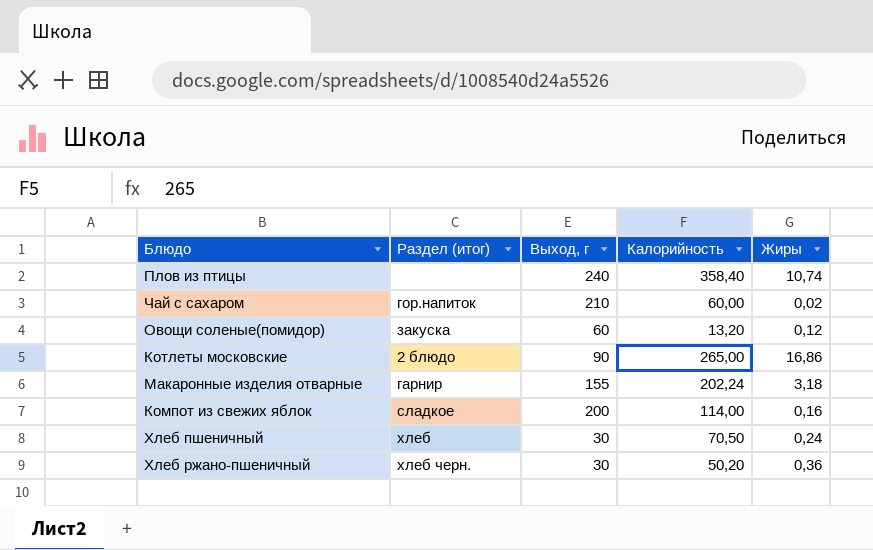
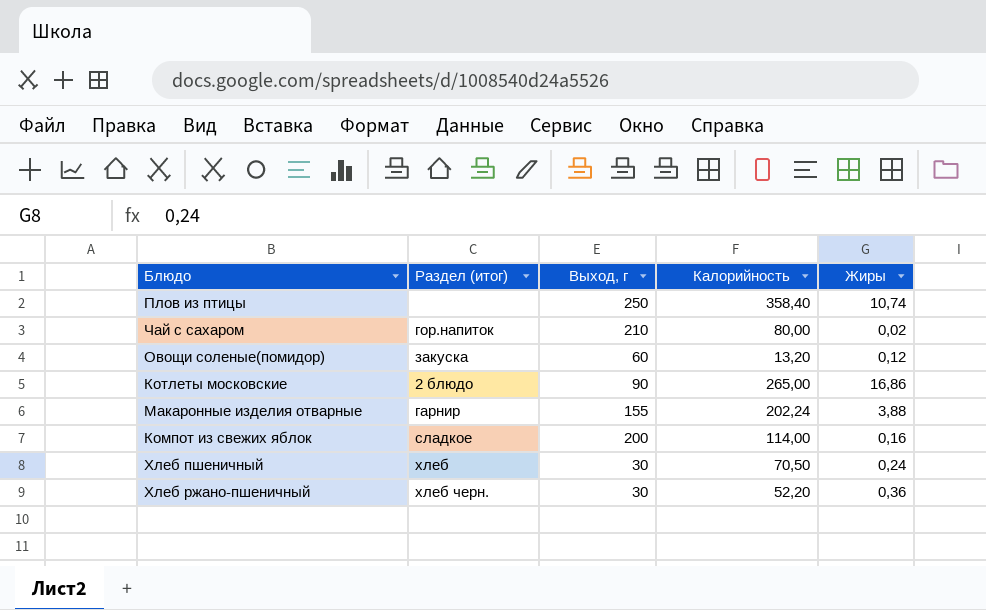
Плов из птицы | Выход, г: 240 -> 250
Чай с сахаром | Калорийность: 60,00 -> 80,00
Макаронные изделия отварные | Жиры: 3,18 -> 3,88
Хлеб ржано-пшеничный | Калорийность: 50,20 -> 52,20

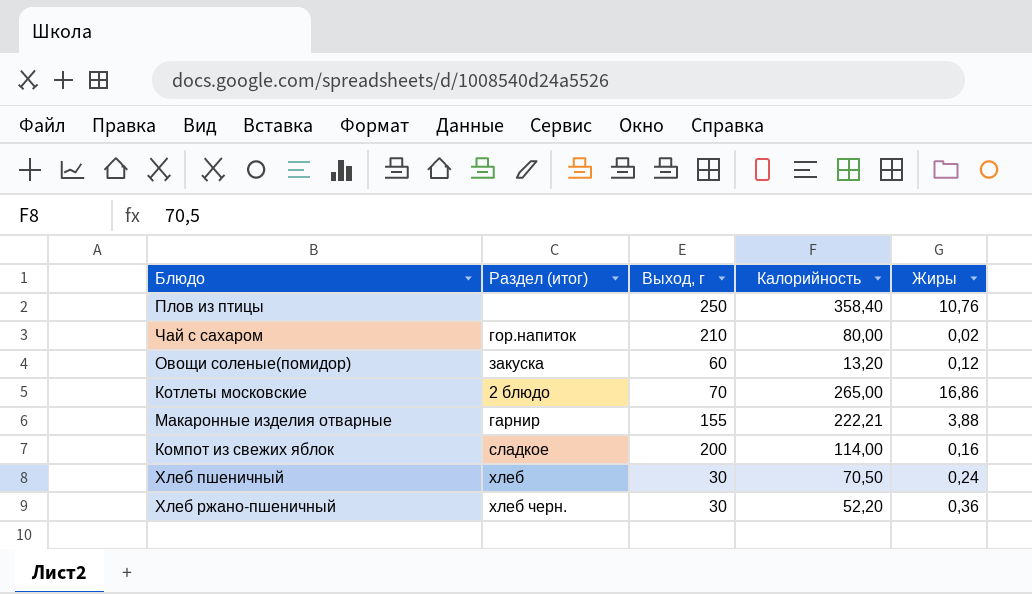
Плов из птицы | Жиры: 10,74 -> 10,76
Котлеты московские | Выход, г: 90 -> 70
Макаронные изделия отварные | Калорийность: 202,24 -> 222,21

